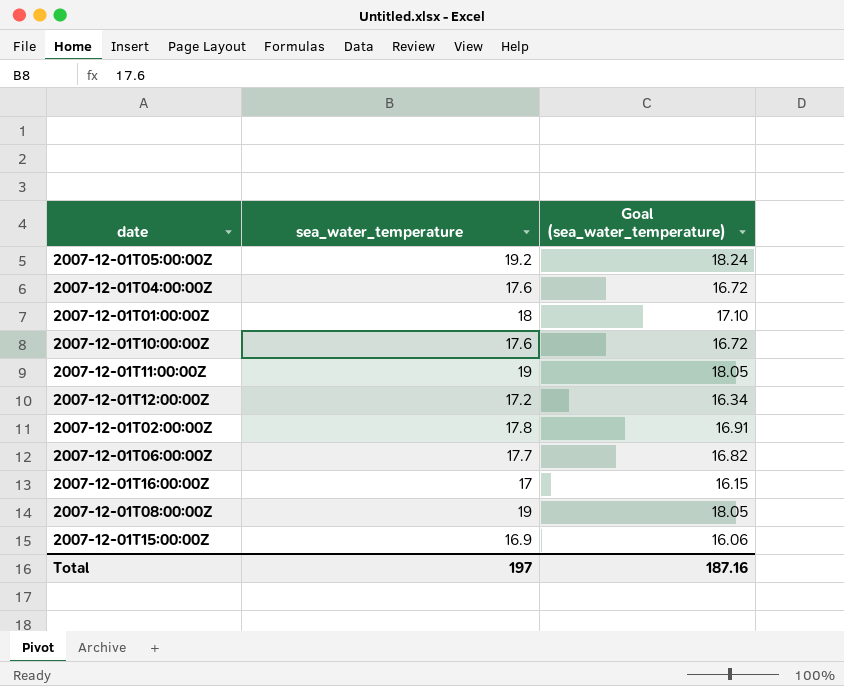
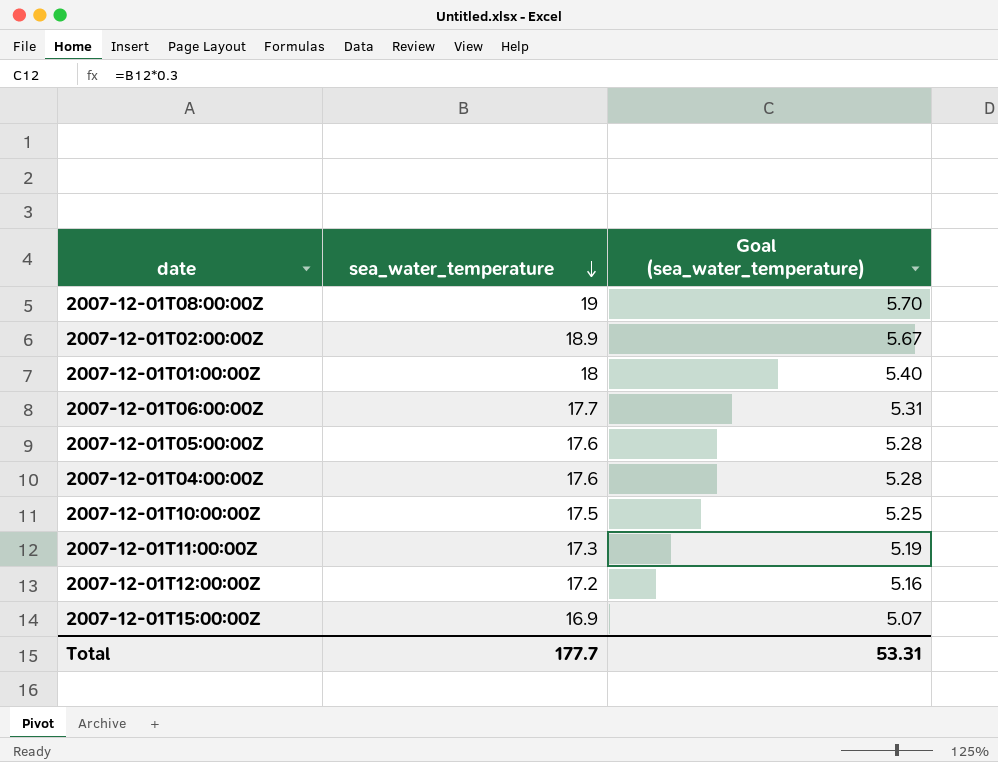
row order: none -> sea_water_temperature descending
column Goal (sea_water_temperature) | formula: [sea_water_temperature] * 0.95 -> [sea_water_temperature] * 0.3
row 2007-12-01T16:00:00Z: 17 | 16.15 -> none
2007-12-01T02:00:00Z | sea_water_temperature: 17.8 -> 18.9
2007-12-01T05:00:00Z | sea_water_temperature: 19.2 -> 17.6
2007-12-01T10:00:00Z | sea_water_temperature: 17.6 -> 17.5
2007-12-01T11:00:00Z | sea_water_temperature: 19 -> 17.3
Total | sea_water_temperature: 197 -> 177.7
Total | Goal (sea_water_temperature): 187.16 -> 53.31

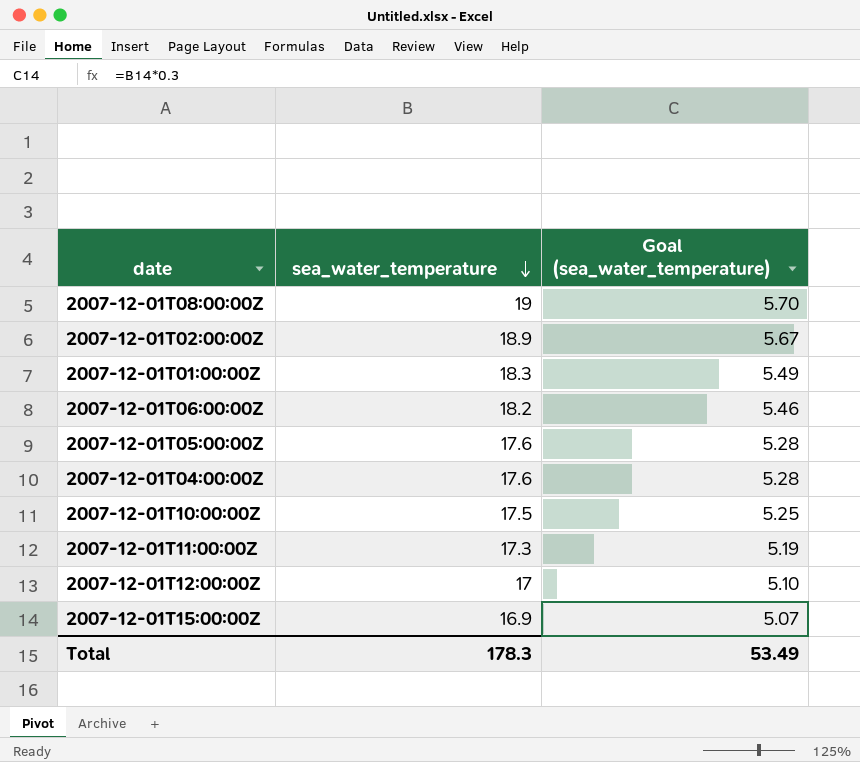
2007-12-01T01:00:00Z | sea_water_temperature: 18 -> 18.3
2007-12-01T01:00:00Z | Goal (sea_water_temperature): 5.40 -> 5.49
2007-12-01T06:00:00Z | sea_water_temperature: 17.7 -> 18.2
2007-12-01T06:00:00Z | Goal (sea_water_temperature): 5.31 -> 5.46
2007-12-01T12:00:00Z | sea_water_temperature: 17.2 -> 17
2007-12-01T12:00:00Z | Goal (sea_water_temperature): 5.16 -> 5.10
Total | sea_water_temperature: 177.7 -> 178.3
Total | Goal (sea_water_temperature): 53.31 -> 53.49

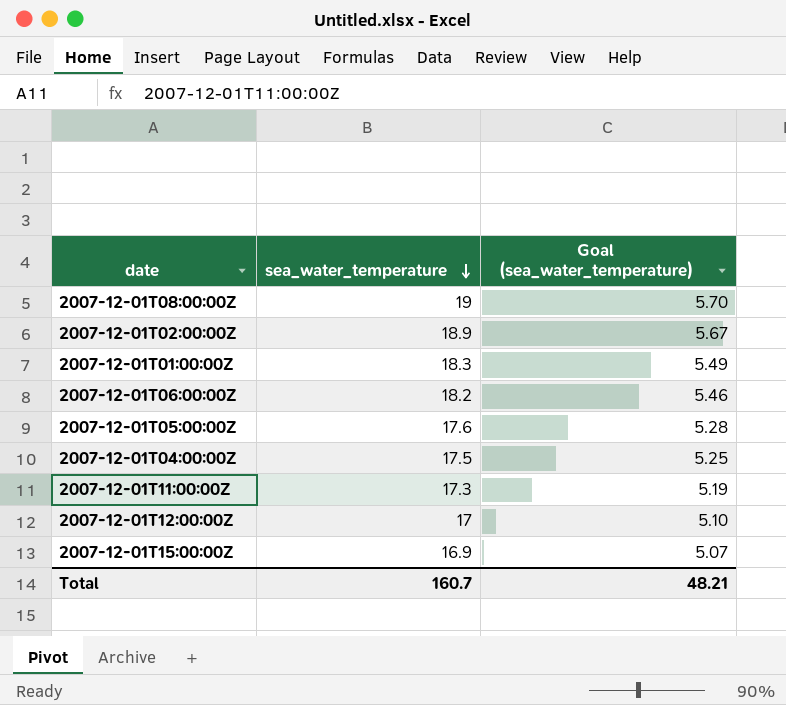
row 2007-12-01T10:00:00Z: 17.5 | 5.25 -> none
2007-12-01T04:00:00Z | sea_water_temperature: 17.6 -> 17.5
2007-12-01T04:00:00Z | Goal (sea_water_temperature): 5.28 -> 5.25
Total | sea_water_temperature: 178.3 -> 160.7
Total | Goal (sea_water_temperature): 53.49 -> 48.21

